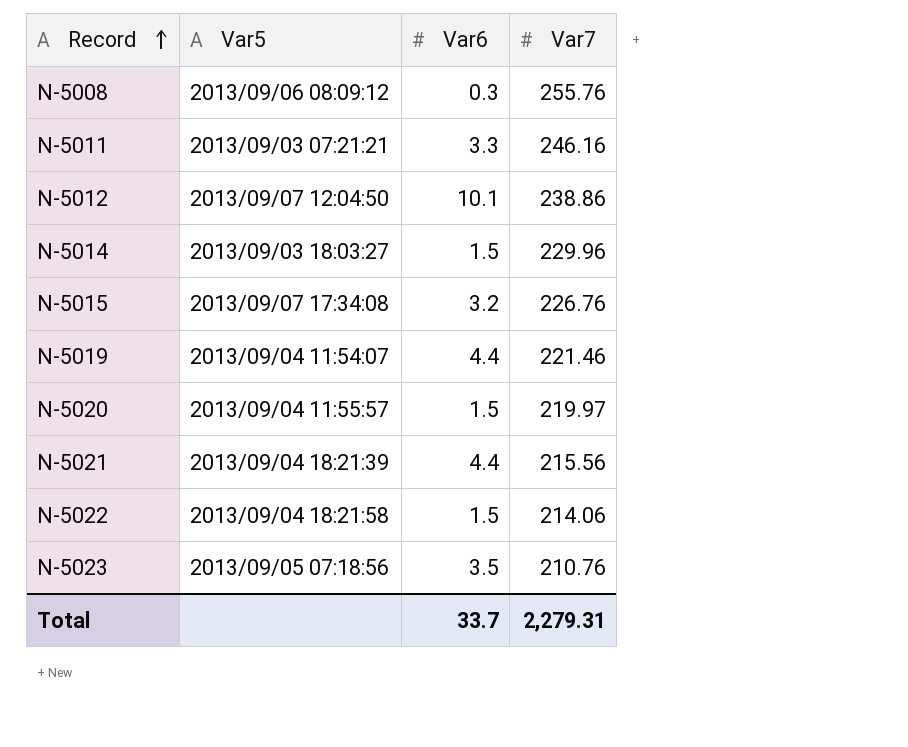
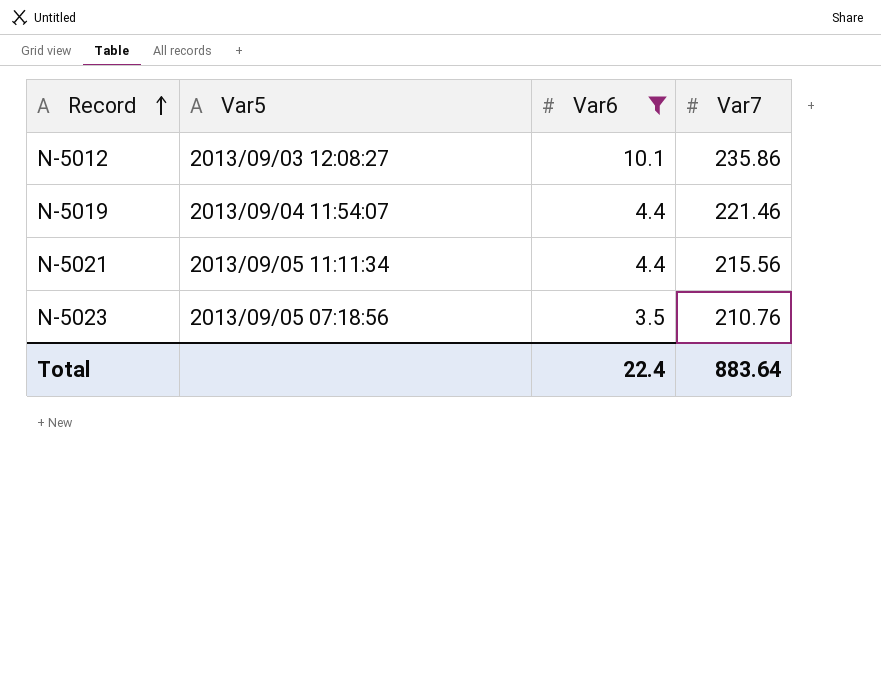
filter: none -> Var6 >= 3.5
N-5012 | Var5: 2013/09/07 12:04:50 -> 2013/09/03 12:08:27
N-5012 | Var7: 238.86 -> 235.86
N-5021 | Var5: 2013/09/04 18:21:39 -> 2013/09/05 11:11:34
Total | Var6: 33.7 -> 22.4
Total | Var7: 2,279.31 -> 883.64

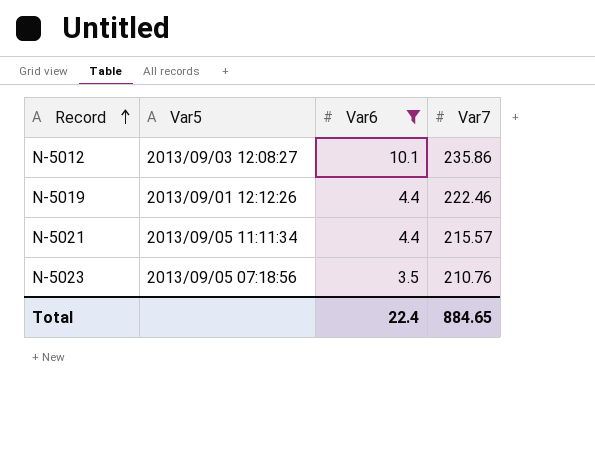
N-5019 | Var5: 2013/09/04 11:54:07 -> 2013/09/01 12:12:26
N-5019 | Var7: 221.46 -> 222.46
N-5021 | Var7: 215.56 -> 215.57
Total | Var7: 883.64 -> 884.65

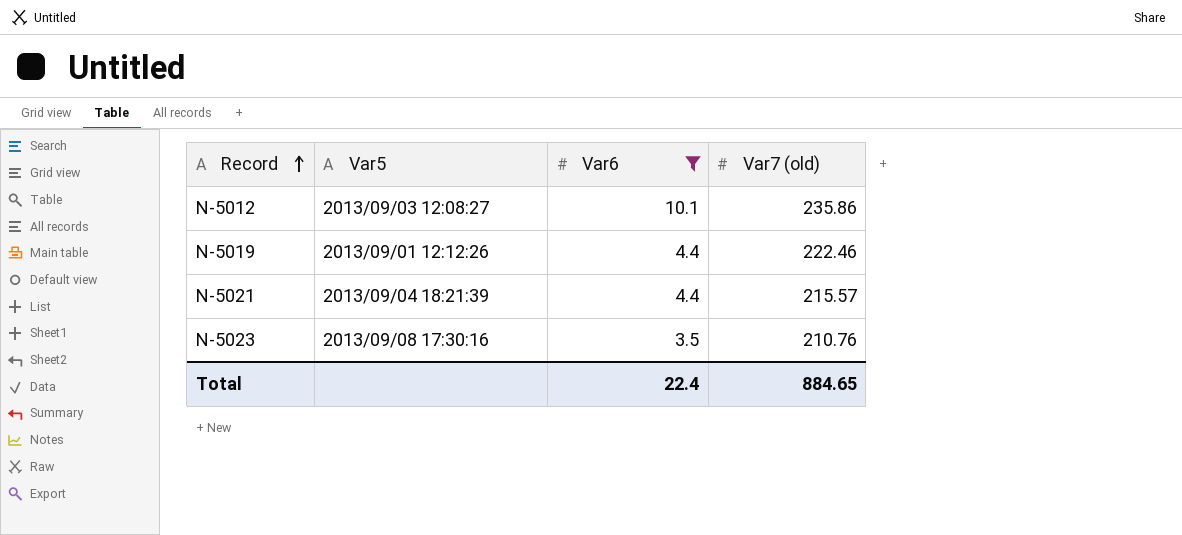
column name: Var7 -> Var7 (old)
N-5021 | Var5: 2013/09/05 11:11:34 -> 2013/09/04 18:21:39
N-5023 | Var5: 2013/09/05 07:18:56 -> 2013/09/08 17:30:16

